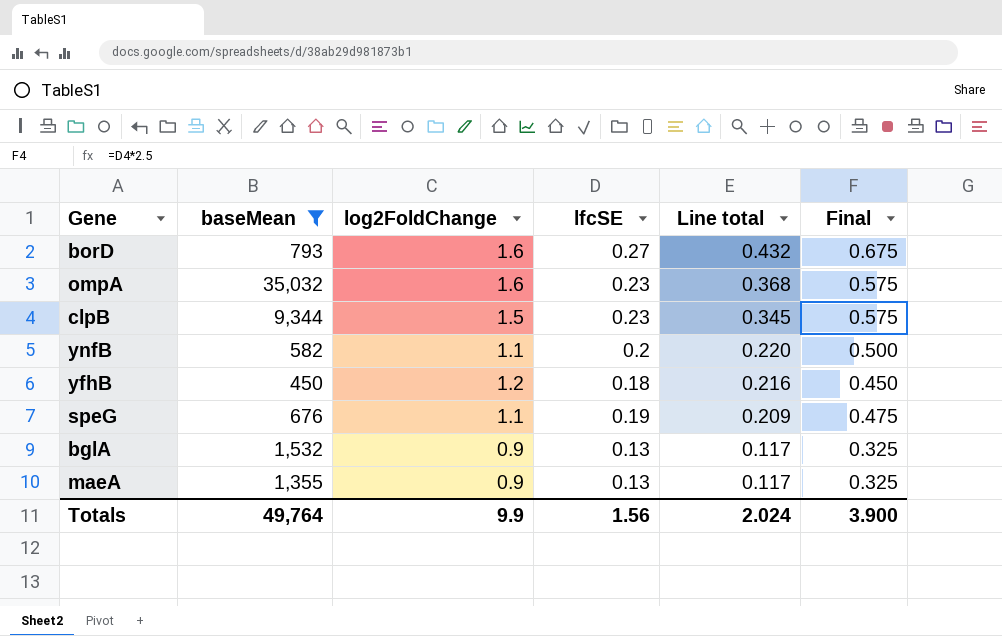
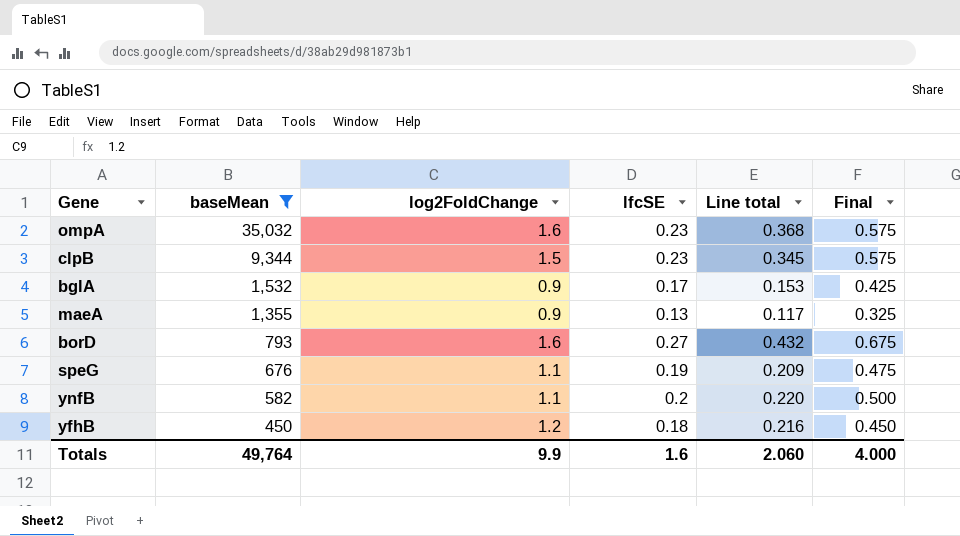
row order: Line total descending -> baseMean descending
bglA | lfcSE: 0.13 -> 0.17
bglA | Line total: 0.117 -> 0.153
bglA | Final: 0.325 -> 0.425
Totals | lfcSE: 1.56 -> 1.6
Totals | Line total: 2.024 -> 2.060
Totals | Final: 3.900 -> 4.000

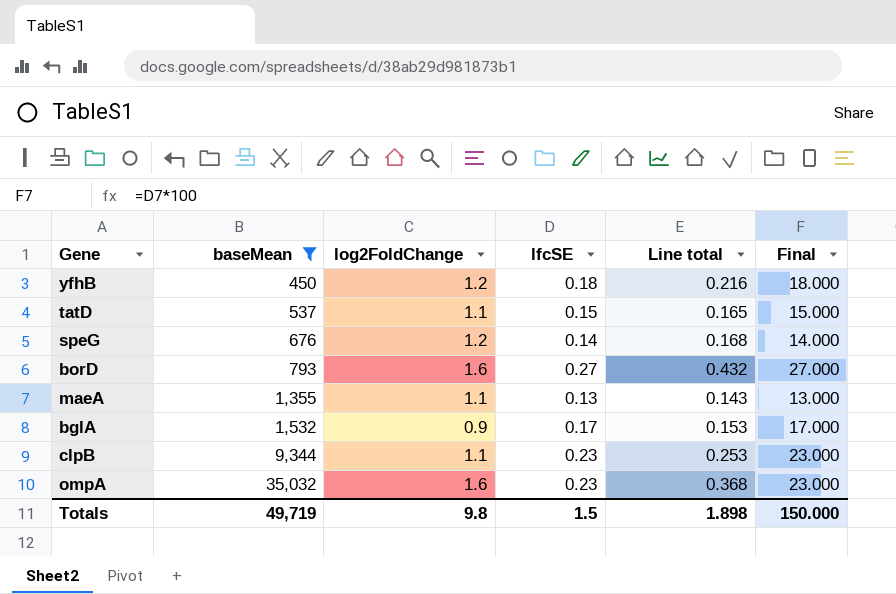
row order: baseMean descending -> baseMean ascending
column Final | formula: [lfcSE] * 2.5 -> [lfcSE] * 100
row ynfB: 582 | 1.1 | 0.2 | 0.220 | 0.500 -> none
row tatD: none -> 537 | 1.1 | 0.15 | 0.165 | 15.000
speG | log2FoldChange: 1.1 -> 1.2
speG | lfcSE: 0.19 -> 0.14
speG | Line total: 0.209 -> 0.168
maeA | log2FoldChange: 0.9 -> 1.1
maeA | Line total: 0.117 -> 0.143
clpB | log2FoldChange: 1.5 -> 1.1
clpB | Line total: 0.345 -> 0.253
Totals | baseMean: 49,764 -> 49,719
Totals | log2FoldChange: 9.9 -> 9.8
Totals | lfcSE: 1.6 -> 1.5
Totals | Line total: 2.060 -> 1.898
Totals | Final: 4.000 -> 150.000

